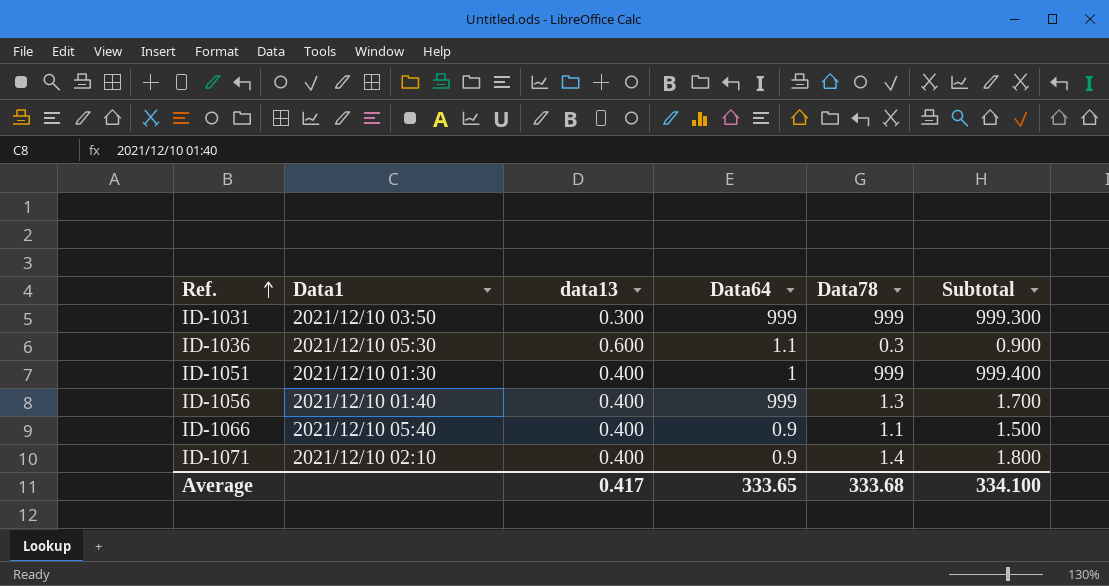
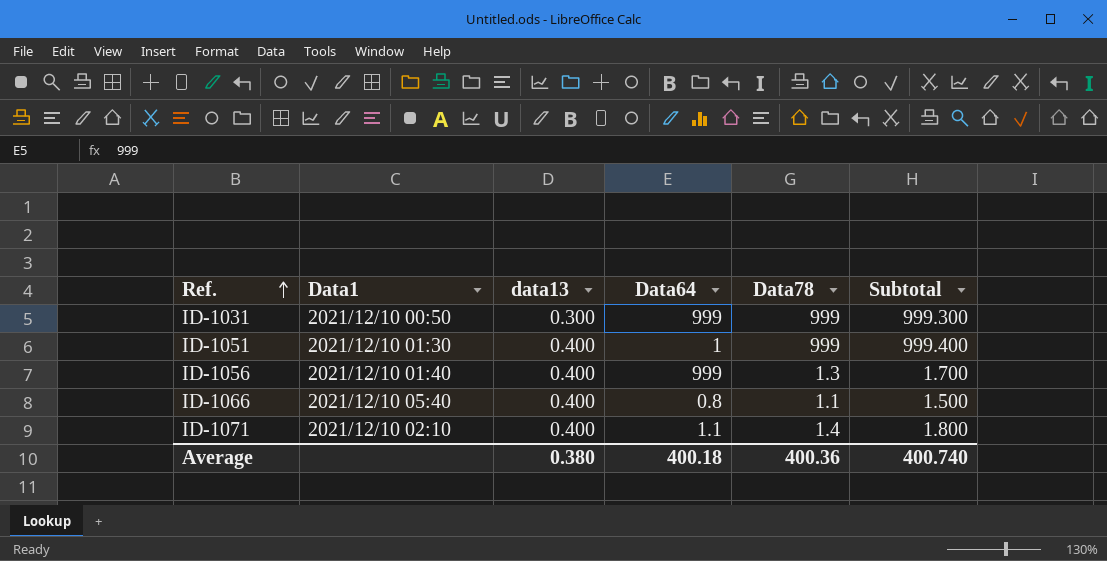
row ID-1036: 2021/12/10 05:30 | 0.600 | 1.1 | 0.3 | 0.900 -> none
ID-1031 | Data1: 2021/12/10 03:50 -> 2021/12/10 00:50
ID-1066 | Data64: 0.9 -> 0.8
ID-1071 | Data64: 0.9 -> 1.1
Average | data13: 0.417 -> 0.380
Average | Data64: 333.65 -> 400.18
Average | Data78: 333.68 -> 400.36
Average | Subtotal: 334.100 -> 400.740

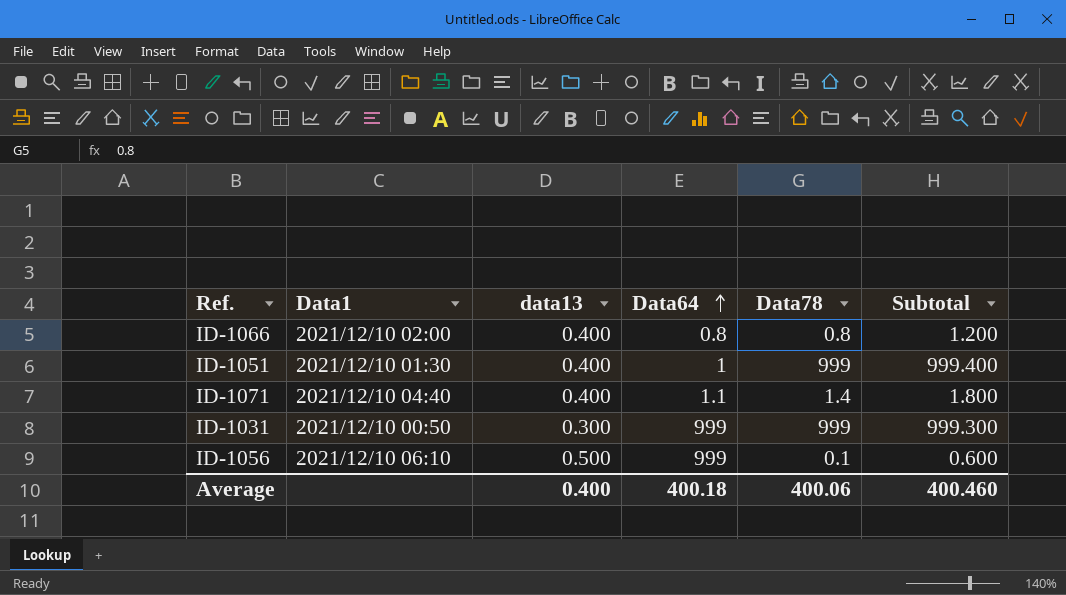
row order: Ref. ascending -> Data64 ascending
ID-1066 | Data1: 2021/12/10 05:40 -> 2021/12/10 02:00
ID-1066 | Data78: 1.1 -> 0.8
ID-1066 | Subtotal: 1.500 -> 1.200
ID-1071 | Data1: 2021/12/10 02:10 -> 2021/12/10 04:40
ID-1056 | Data1: 2021/12/10 01:40 -> 2021/12/10 06:10
ID-1056 | data13: 0.400 -> 0.500
ID-1056 | Data78: 1.3 -> 0.1
ID-1056 | Subtotal: 1.700 -> 0.600
Average | data13: 0.380 -> 0.400
Average | Data78: 400.36 -> 400.06
Average | Subtotal: 400.740 -> 400.460

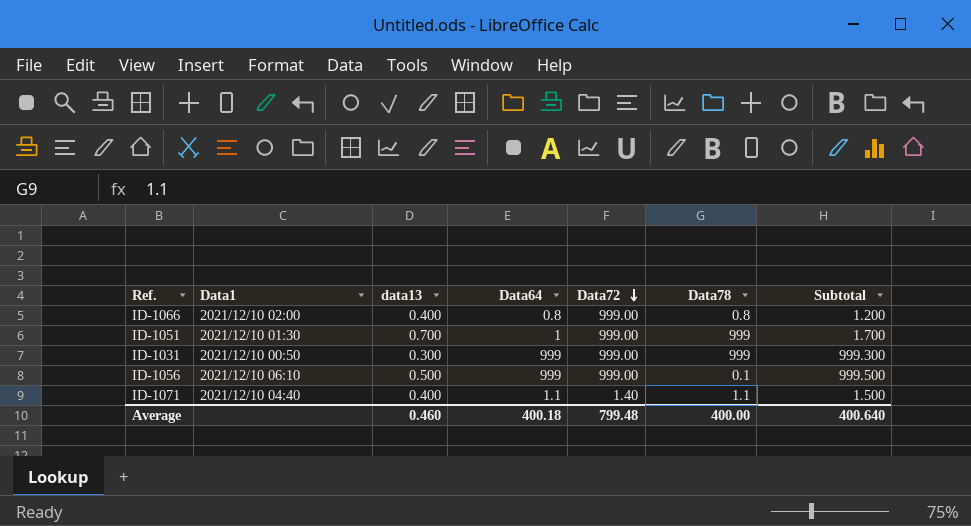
row order: Data64 ascending -> Data72 descending
column Data72 | position: none -> 5
column Subtotal | formula: [data13] + [Data78] -> [data13] + [Data64]
ID-1051 | data13: 0.400 -> 0.700
ID-1071 | Data78: 1.4 -> 1.1
Average | data13: 0.400 -> 0.460
Average | Data78: 400.06 -> 400.00
Average | Subtotal: 400.460 -> 400.640

